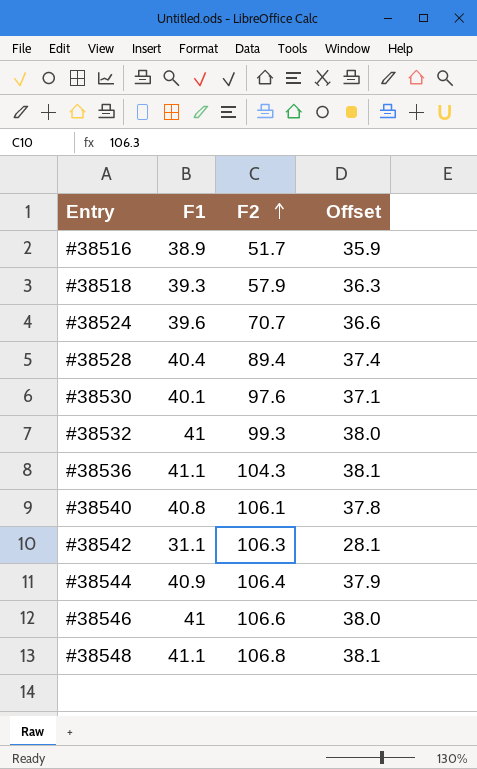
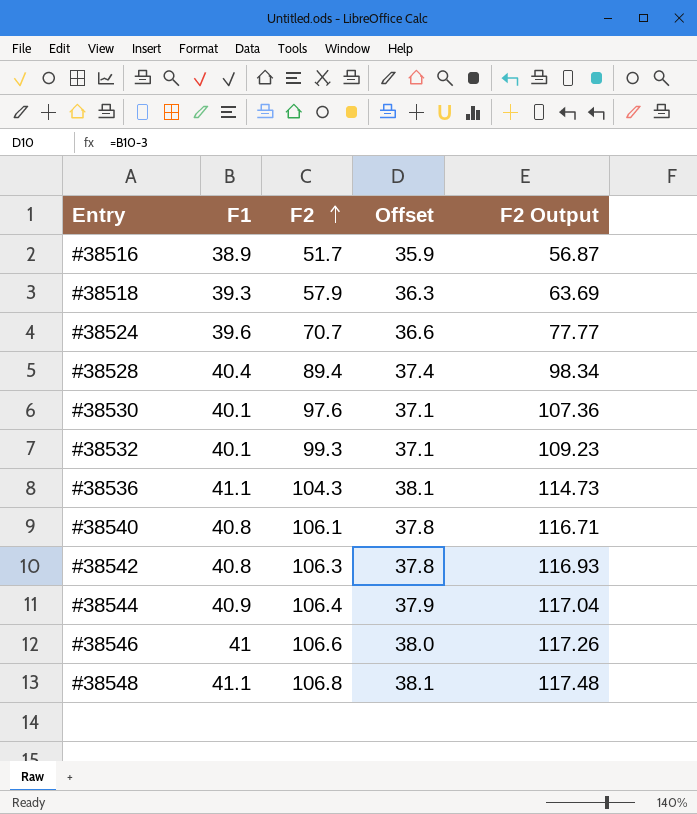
column F2 Output | formula: none -> [F2] * 1.1
#38532 | F1: 41 -> 40.1
#38532 | Offset: 38.0 -> 37.1
#38542 | F1: 31.1 -> 40.8
#38542 | Offset: 28.1 -> 37.8

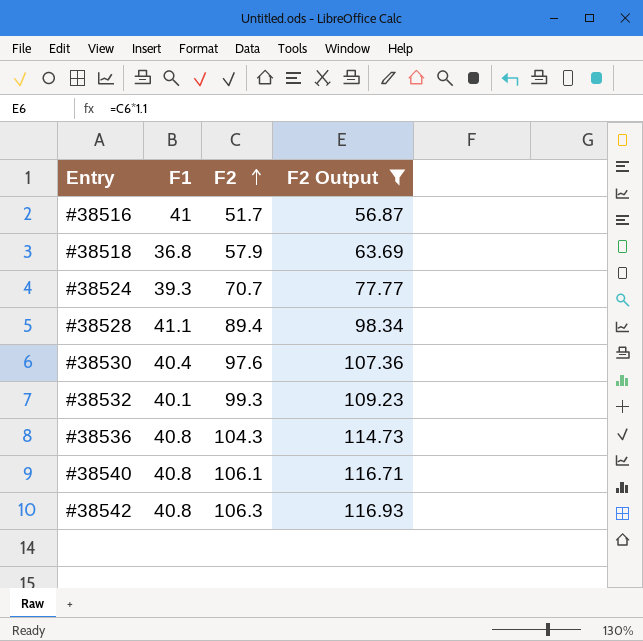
filter: none -> F2 Output <= 116.93
column Offset | formula: [F1] - 3 -> none
#38516 | F1: 38.9 -> 41
#38518 | F1: 39.3 -> 36.8
#38524 | F1: 39.6 -> 39.3
#38528 | F1: 40.4 -> 41.1
#38530 | F1: 40.1 -> 40.4
#38536 | F1: 41.1 -> 40.8

